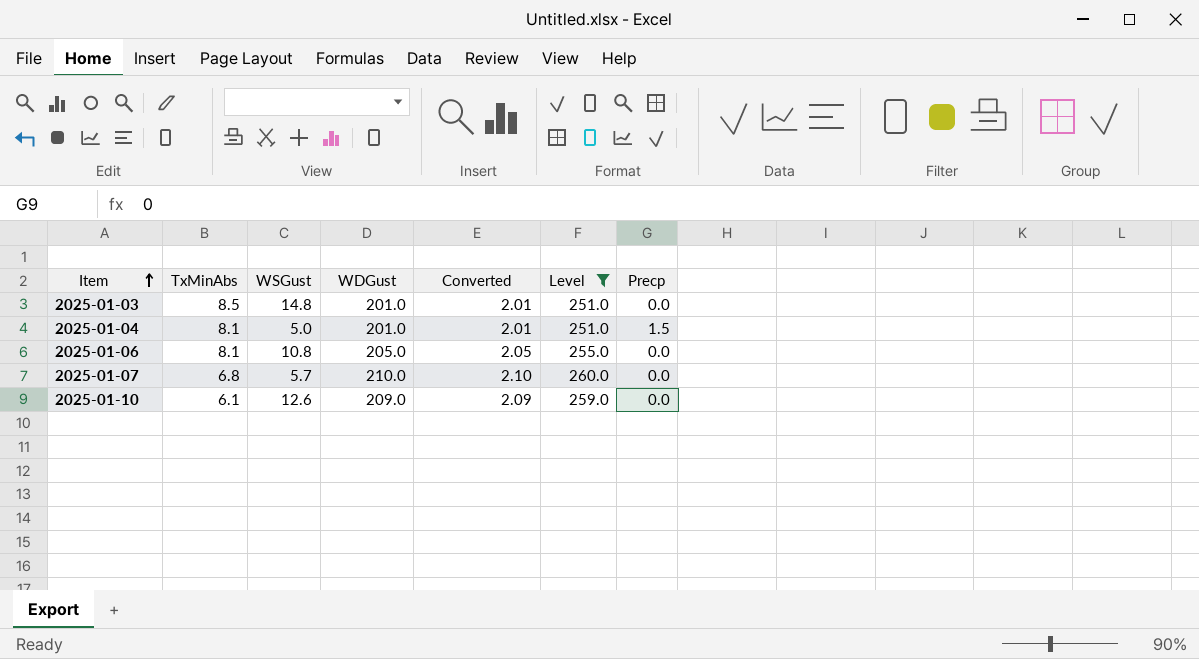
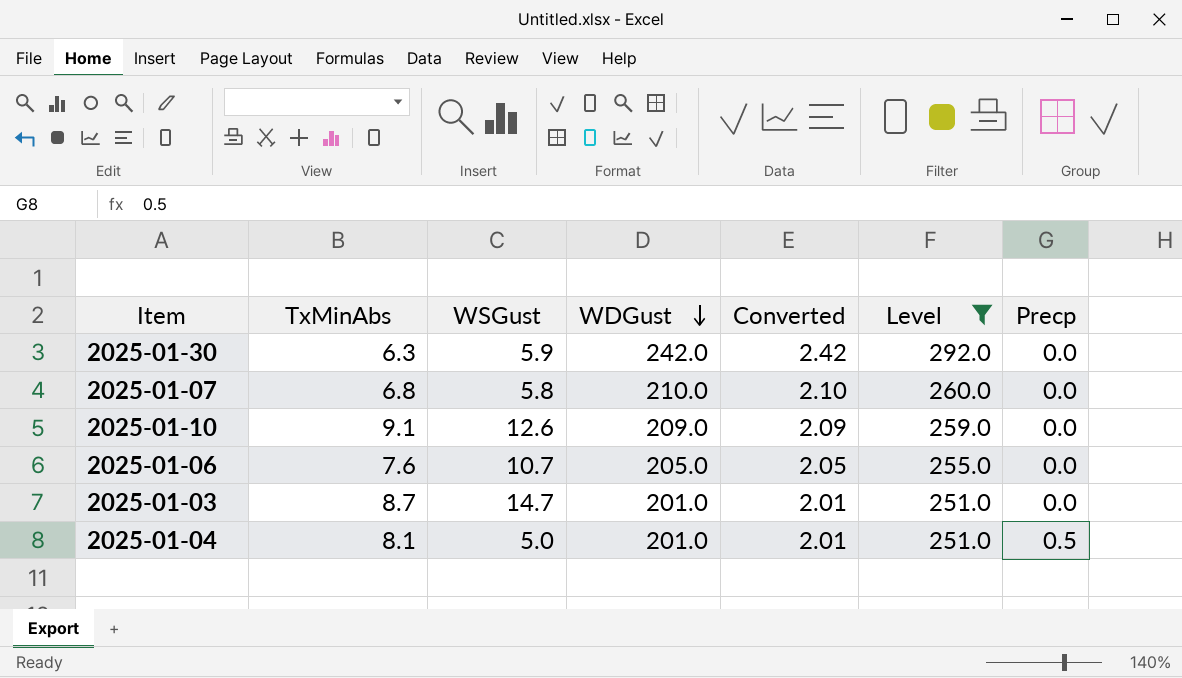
row order: Item ascending -> WDGust descending
row 2025-01-30: none -> 6.3 | 5.9 | 242.0 | 2.42 | 292.0 | 0.0
2025-01-07 | WSGust: 5.7 -> 5.8
2025-01-10 | TxMinAbs: 6.1 -> 9.1
2025-01-06 | TxMinAbs: 8.1 -> 7.6
2025-01-06 | WSGust: 10.8 -> 10.7
2025-01-03 | TxMinAbs: 8.5 -> 8.7
2025-01-03 | WSGust: 14.8 -> 14.7
2025-01-04 | Precp: 1.5 -> 0.5

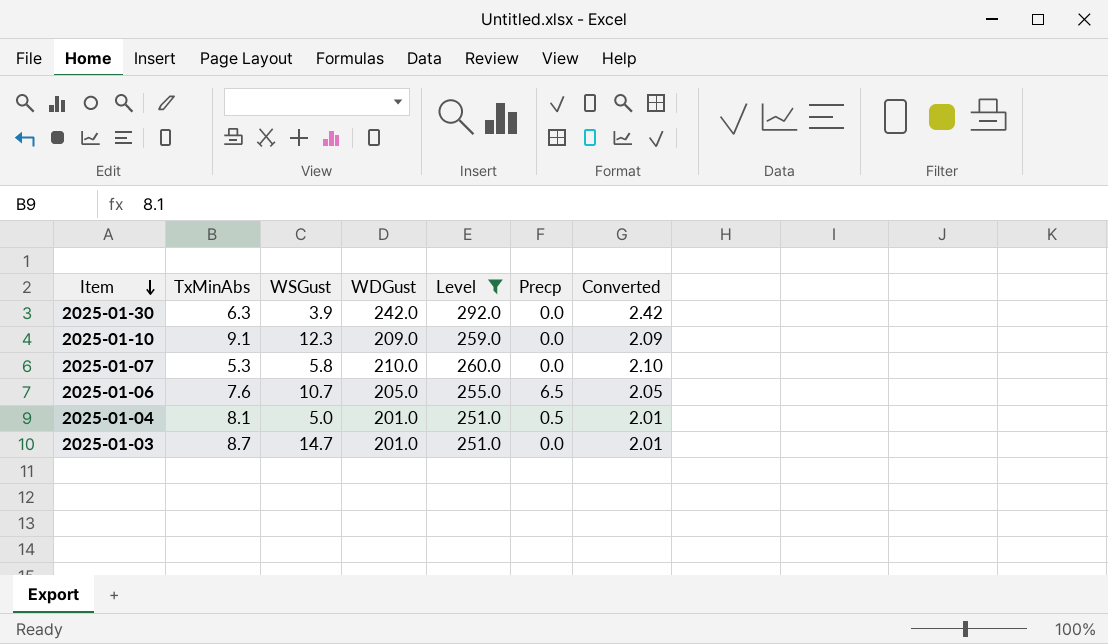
row order: WDGust descending -> Item descending
column Converted | position: 5 -> 7
2025-01-30 | WSGust: 5.9 -> 3.9
2025-01-10 | WSGust: 12.6 -> 12.3
2025-01-07 | TxMinAbs: 6.8 -> 5.3
2025-01-06 | Precp: 0.0 -> 6.5

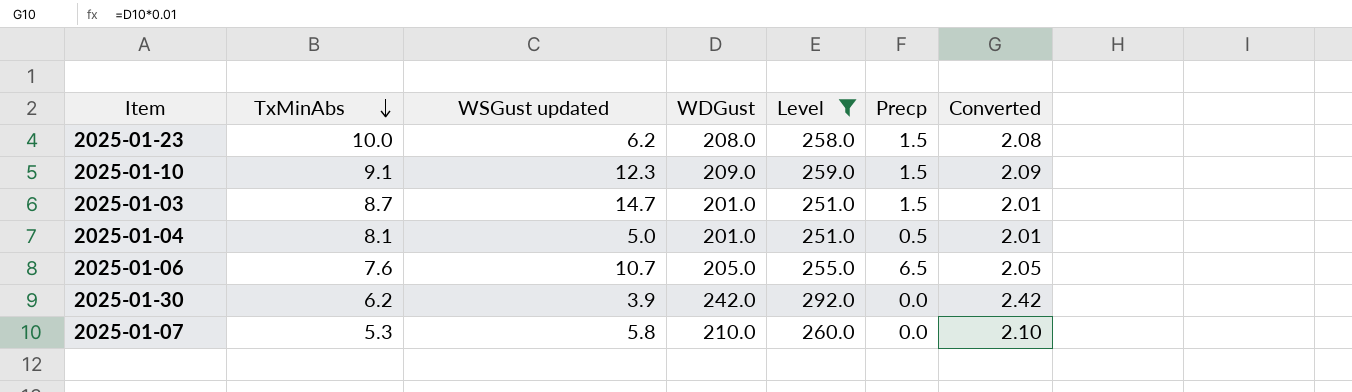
row order: Item descending -> TxMinAbs descending
column name: WSGust -> WSGust updated
row 2025-01-23: none -> 10.0 | 6.2 | 208.0 | 258.0 | 1.5 | 2.08
2025-01-10 | Precp: 0.0 -> 1.5
2025-01-03 | Precp: 0.0 -> 1.5
2025-01-30 | TxMinAbs: 6.3 -> 6.2

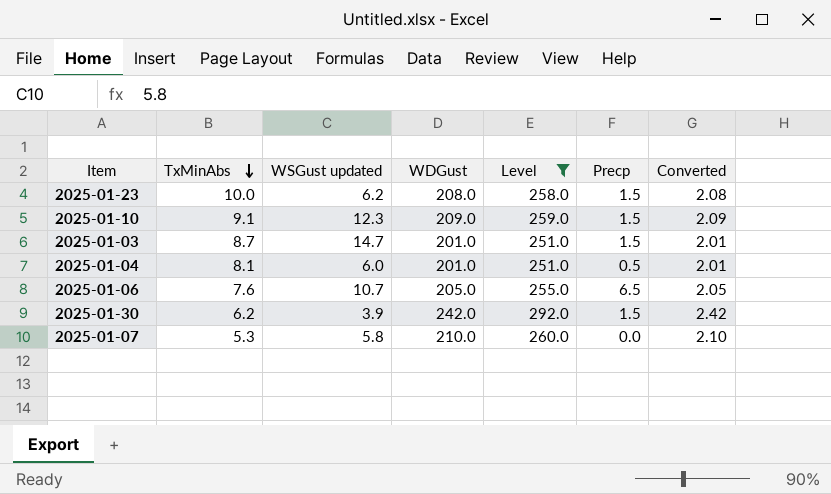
2025-01-04 | WSGust updated: 5.0 -> 6.0
2025-01-30 | Precp: 0.0 -> 1.5

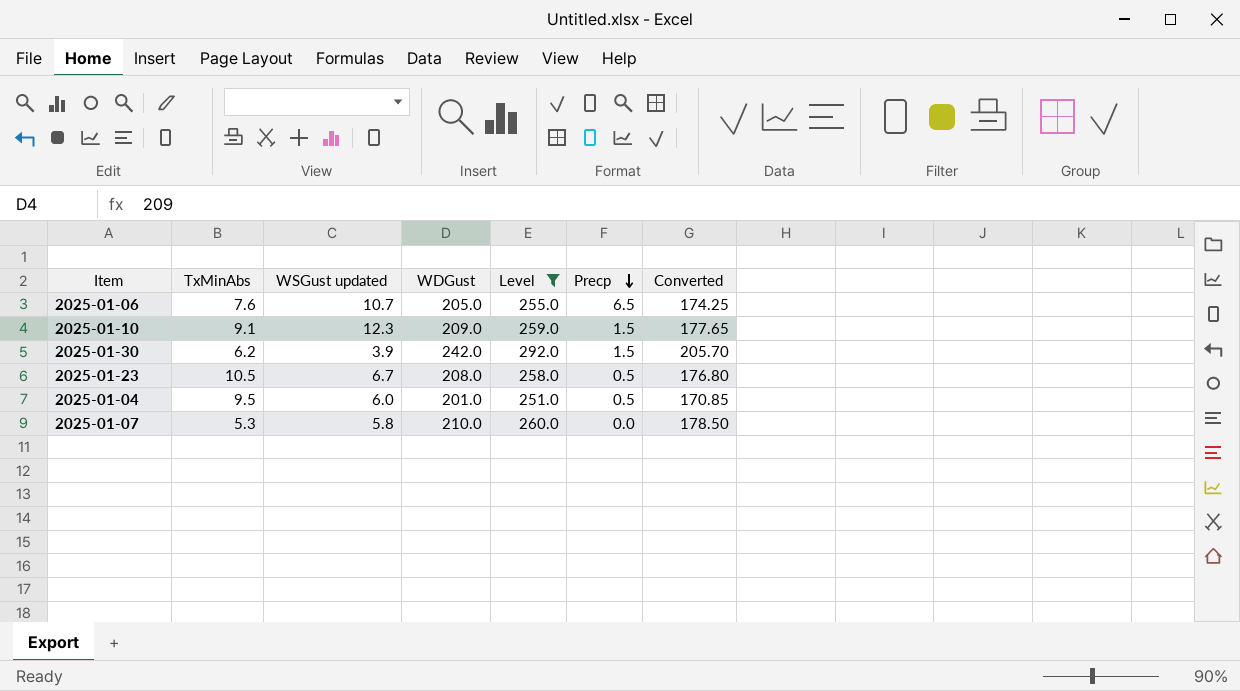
row order: TxMinAbs descending -> Precp descending
column Converted | formula: [WDGust] * 0.01 -> [WDGust] * 0.85
row 2025-01-03: 8.7 | 14.7 | 201.0 | 251.0 | 1.5 | 2.01 -> none
2025-01-23 | TxMinAbs: 10.0 -> 10.5
2025-01-23 | WSGust updated: 6.2 -> 6.7
2025-01-23 | Precp: 1.5 -> 0.5
2025-01-04 | TxMinAbs: 8.1 -> 9.5

